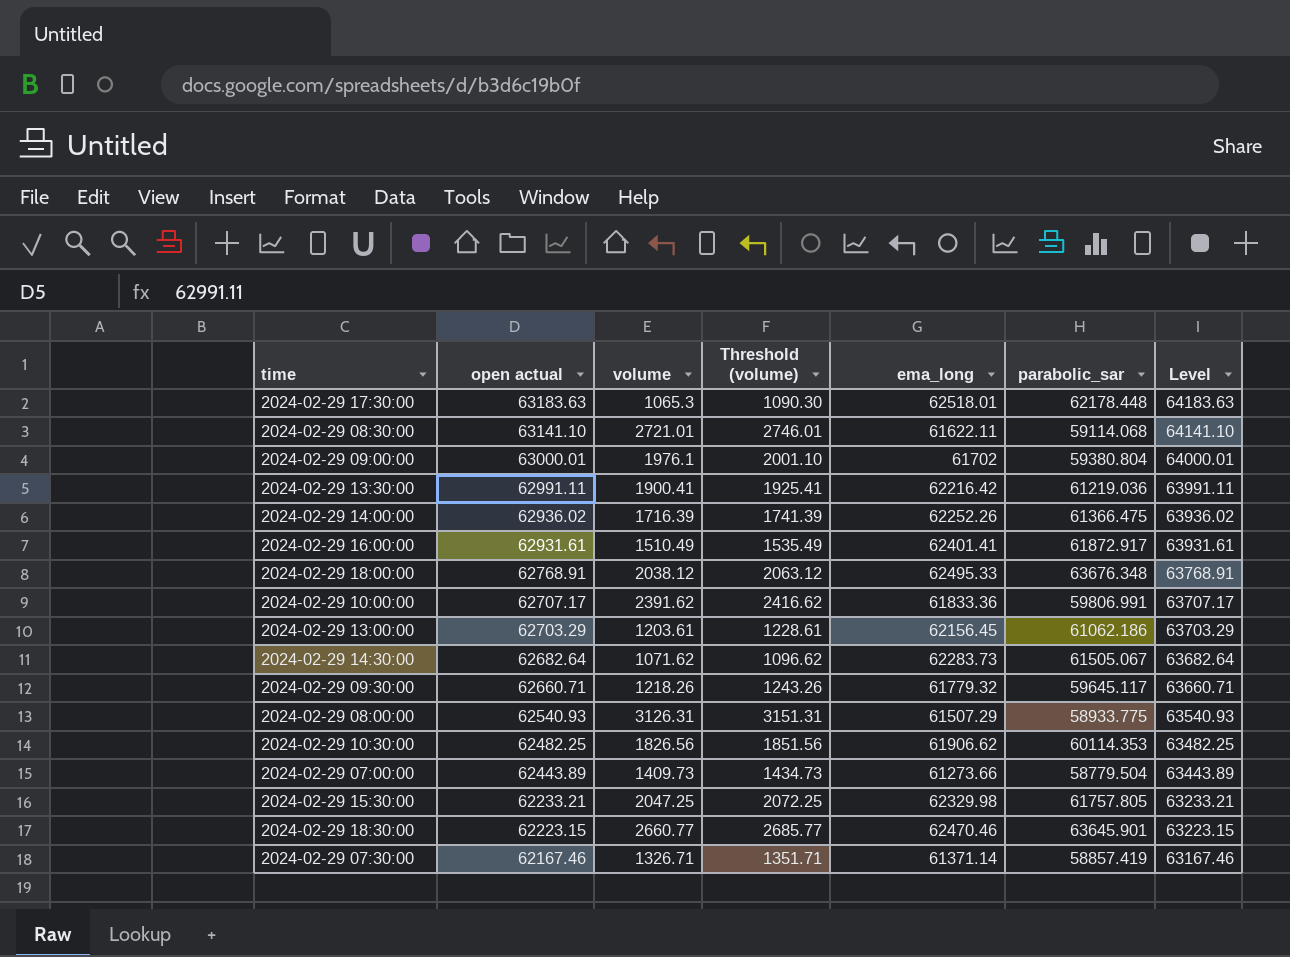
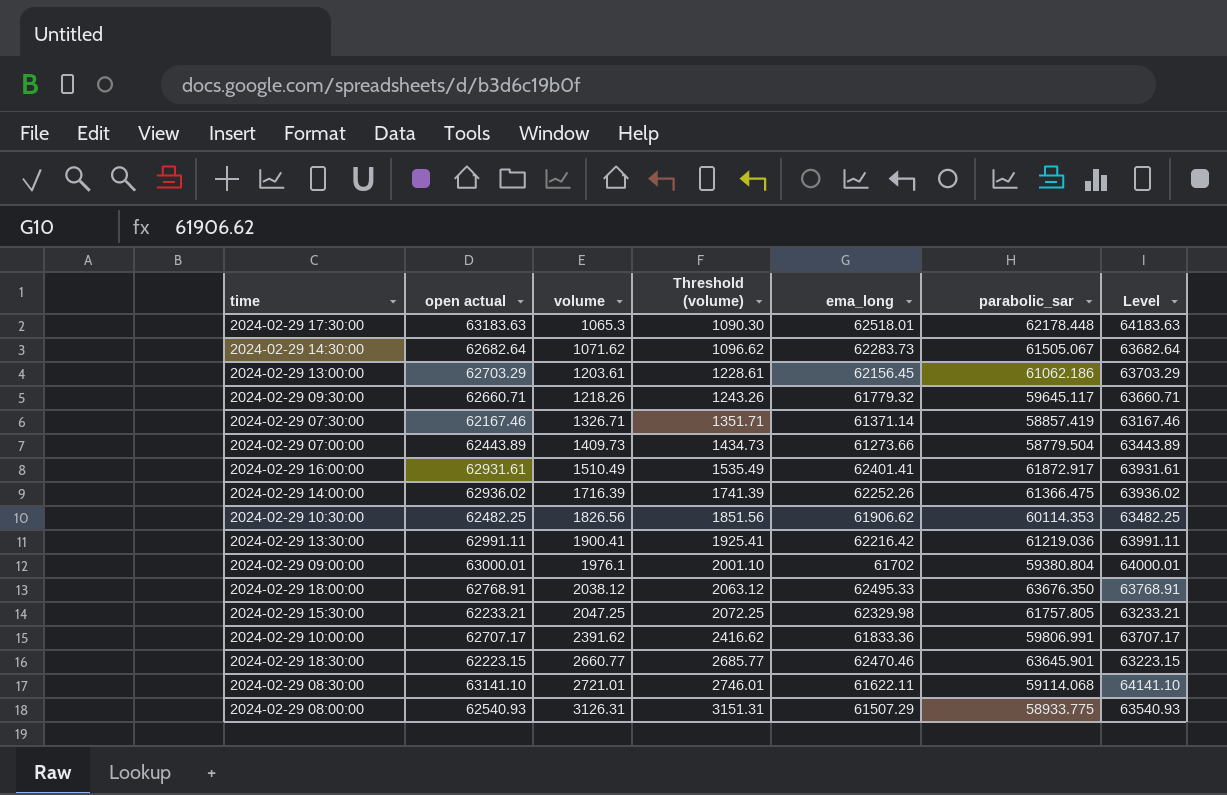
row order: open actual descending -> volume ascending
2024-02-29 18:00:00 | parabolic_sar: 63676.348 -> 63676.350

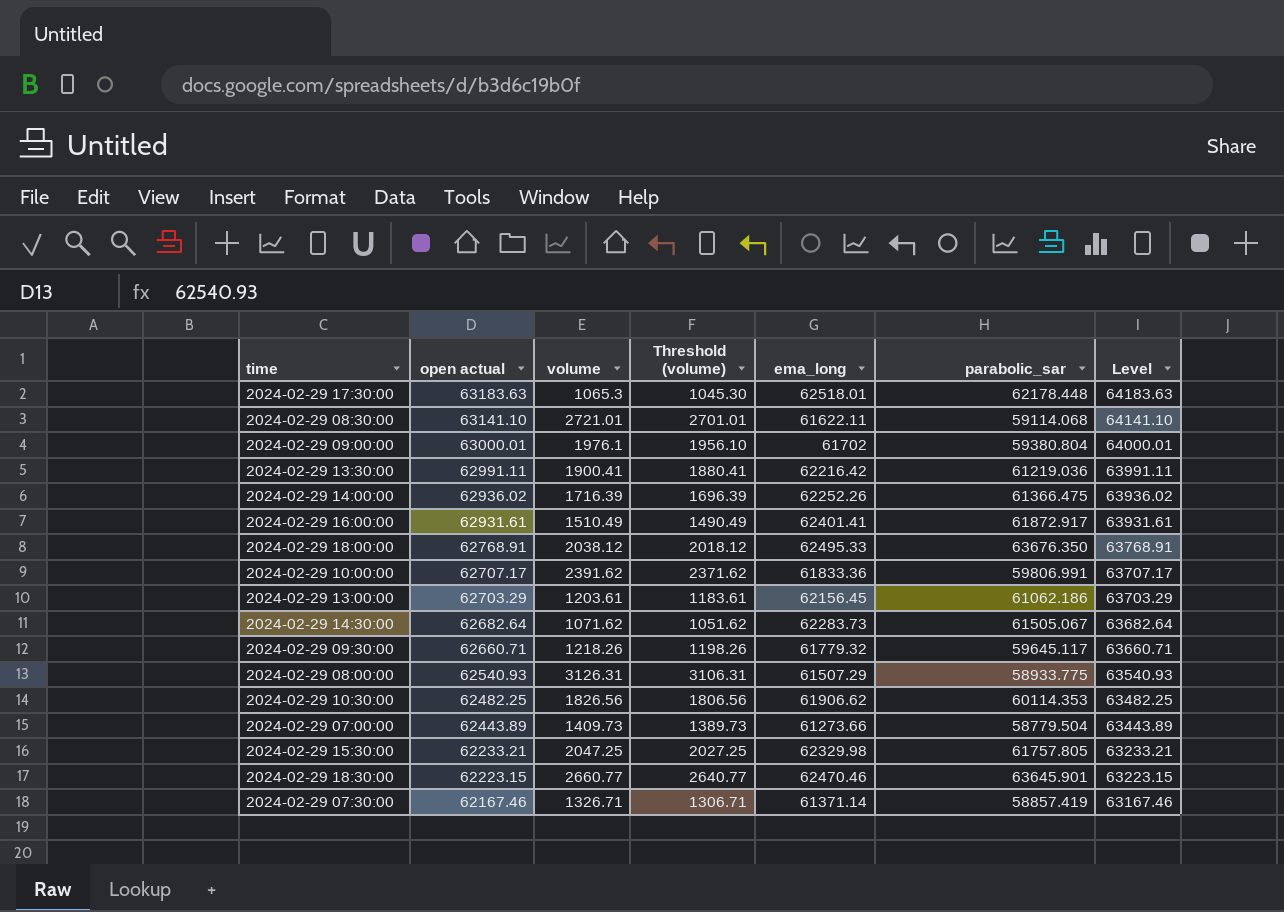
row order: volume ascending -> open actual descending
column Threshold (volume) | formula: [volume] + 25 -> [volume] - 20

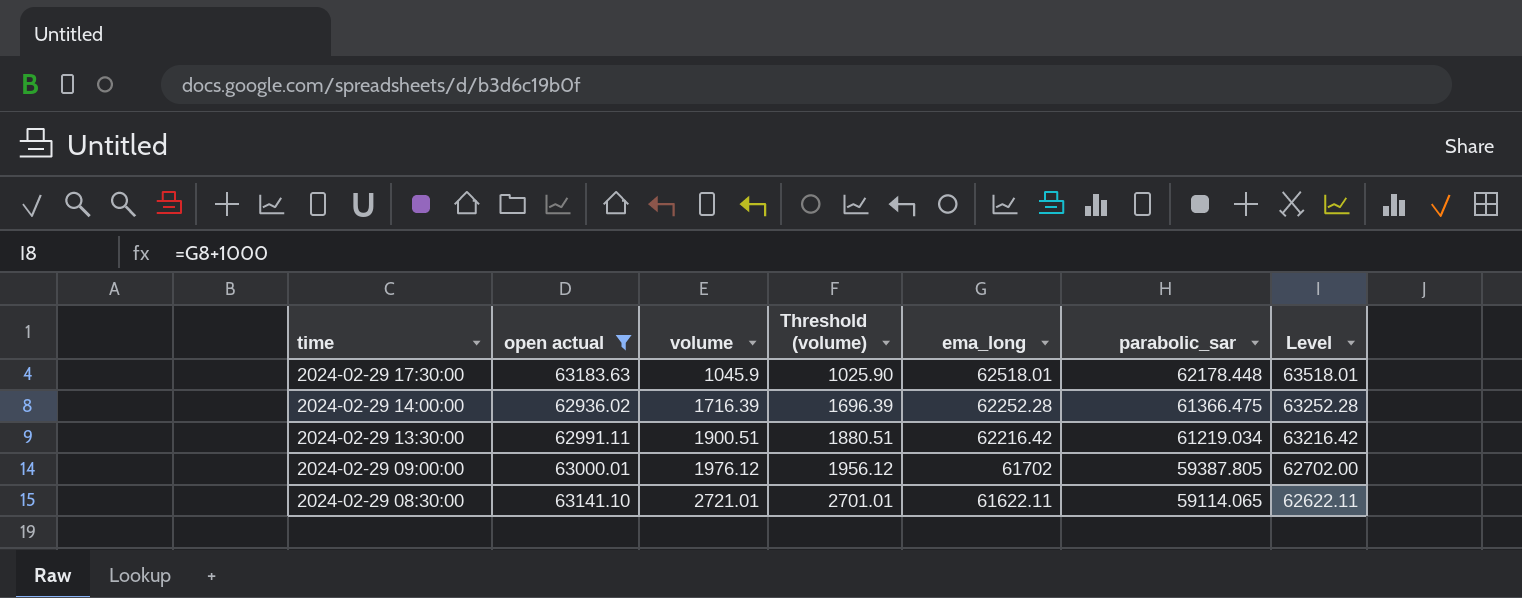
filter: none -> open actual >= 62936.02
row order: open actual descending -> time descending
column Level | formula: [open actual] + 1000 -> [ema_long] + 1000
2024-02-29 17:30:00 | volume: 1065.3 -> 1045.9
2024-02-29 17:30:00 | Threshold (volume): 1045.30 -> 1025.90
2024-02-29 14:00:00 | ema_long: 62252.26 -> 62252.28
2024-02-29 13:30:00 | volume: 1900.41 -> 1900.51
2024-02-29 13:30:00 | Threshold (volume): 1880.41 -> 1880.51
2024-02-29 13:30:00 | parabolic_sar: 61219.036 -> 61219.034
2024-02-29 09:00:00 | volume: 1976.1 -> 1976.12
2024-02-29 09:00:00 | Threshold (volume): 1956.10 -> 1956.12
2024-02-29 09:00:00 | parabolic_sar: 59380.804 -> 59387.805
2024-02-29 08:30:00 | parabolic_sar: 59114.068 -> 59114.065

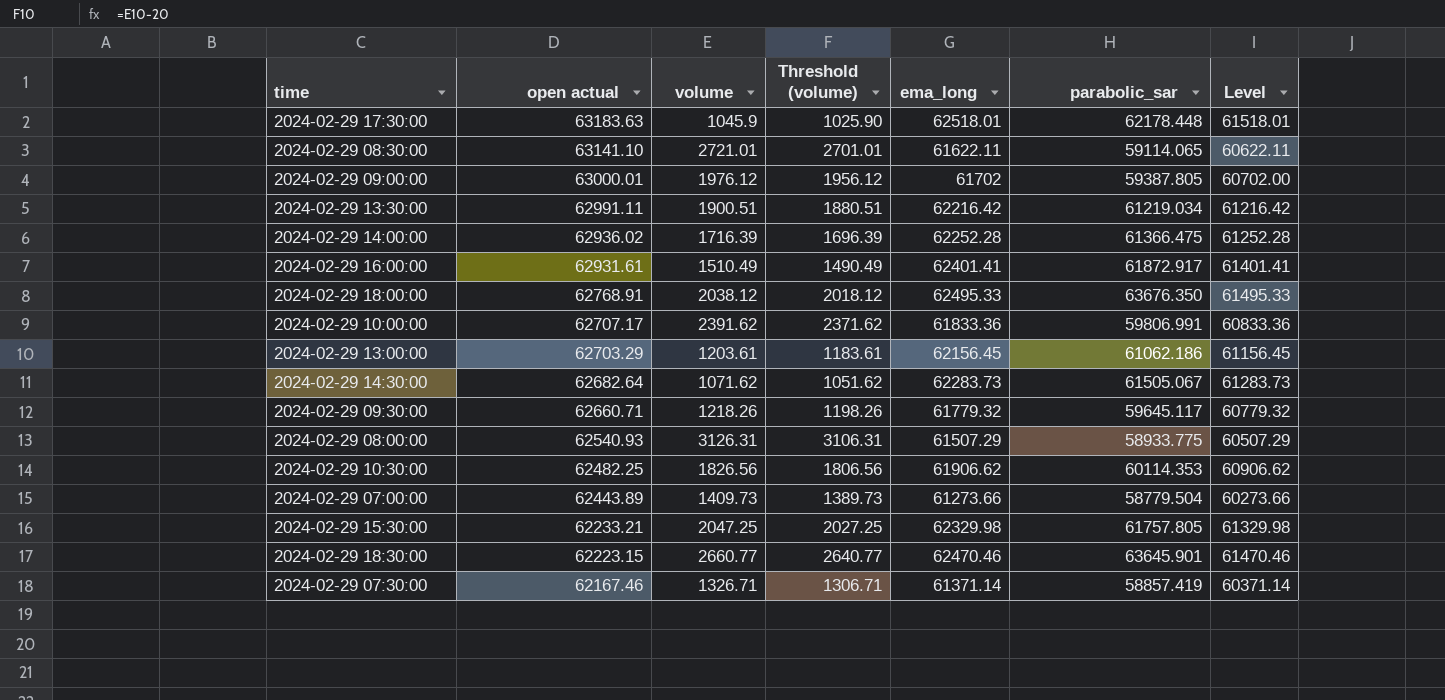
filter: open actual >= 62936.02 -> none
row order: time descending -> open actual descending
column Level | formula: [ema_long] + 1000 -> [ema_long] - 1000

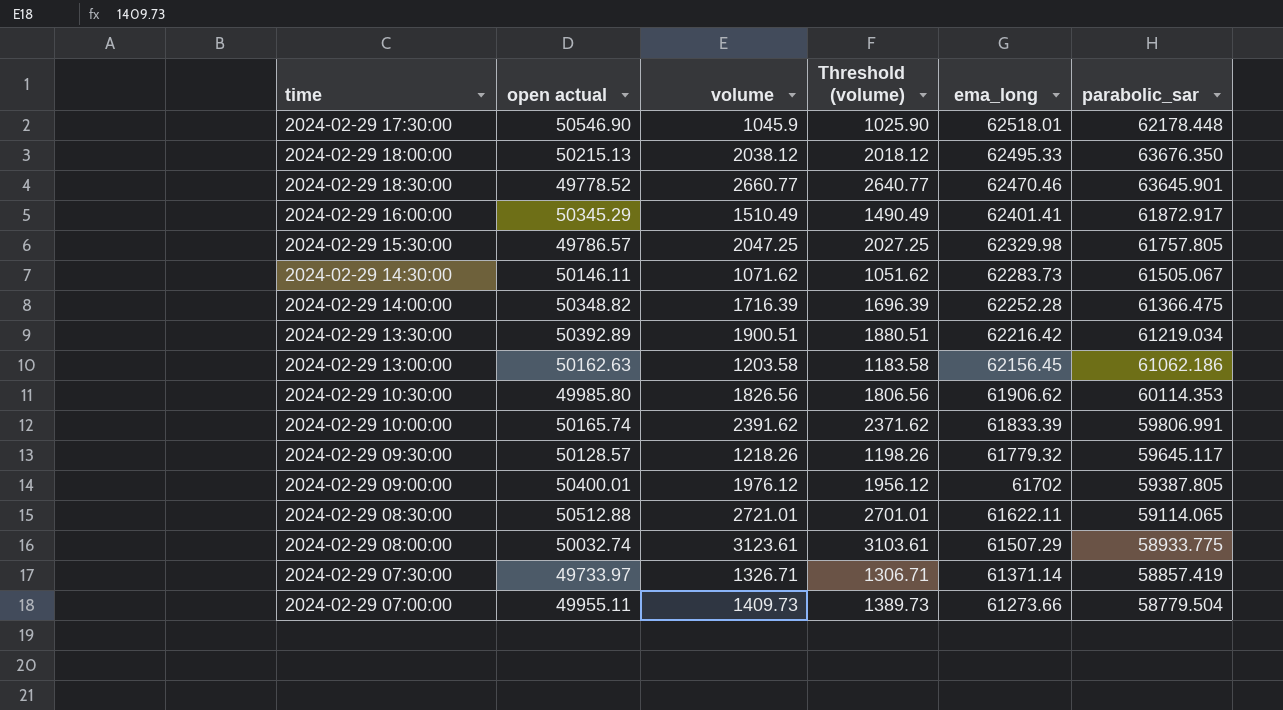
row order: open actual descending -> ema_long descending
column Level | formula: [ema_long] - 1000 -> none
2024-02-29 17:30:00 | open actual: 63183.63 -> 50546.90
2024-02-29 18:00:00 | open actual: 62768.91 -> 50215.13
2024-02-29 18:30:00 | open actual: 62223.15 -> 49778.52
2024-02-29 16:00:00 | open actual: 62931.61 -> 50345.29
2024-02-29 15:30:00 | open actual: 62233.21 -> 49786.57
2024-02-29 14:30:00 | open actual: 62682.64 -> 50146.11
2024-02-29 14:00:00 | open actual: 62936.02 -> 50348.82
2024-02-29 13:30:00 | open actual: 62991.11 -> 50392.89
2024-02-29 13:00:00 | open actual: 62703.29 -> 50162.63
2024-02-29 13:00:00 | volume: 1203.61 -> 1203.58
2024-02-29 13:00:00 | Threshold (volume): 1183.61 -> 1183.58
2024-02-29 10:30:00 | open actual: 62482.25 -> 49985.80
2024-02-29 10:00:00 | open actual: 62707.17 -> 50165.74
2024-02-29 10:00:00 | ema_long: 61833.36 -> 61833.39
2024-02-29 09:30:00 | open actual: 62660.71 -> 50128.57
2024-02-29 09:00:00 | open actual: 63000.01 -> 50400.01
2024-02-29 08:30:00 | open actual: 63141.10 -> 50512.88
2024-02-29 08:00:00 | open actual: 62540.93 -> 50032.74
2024-02-29 08:00:00 | volume: 3126.31 -> 3123.61
2024-02-29 08:00:00 | Threshold (volume): 3106.31 -> 3103.61
2024-02-29 07:30:00 | open actual: 62167.46 -> 49733.97
2024-02-29 07:00:00 | open actual: 62443.89 -> 49955.11

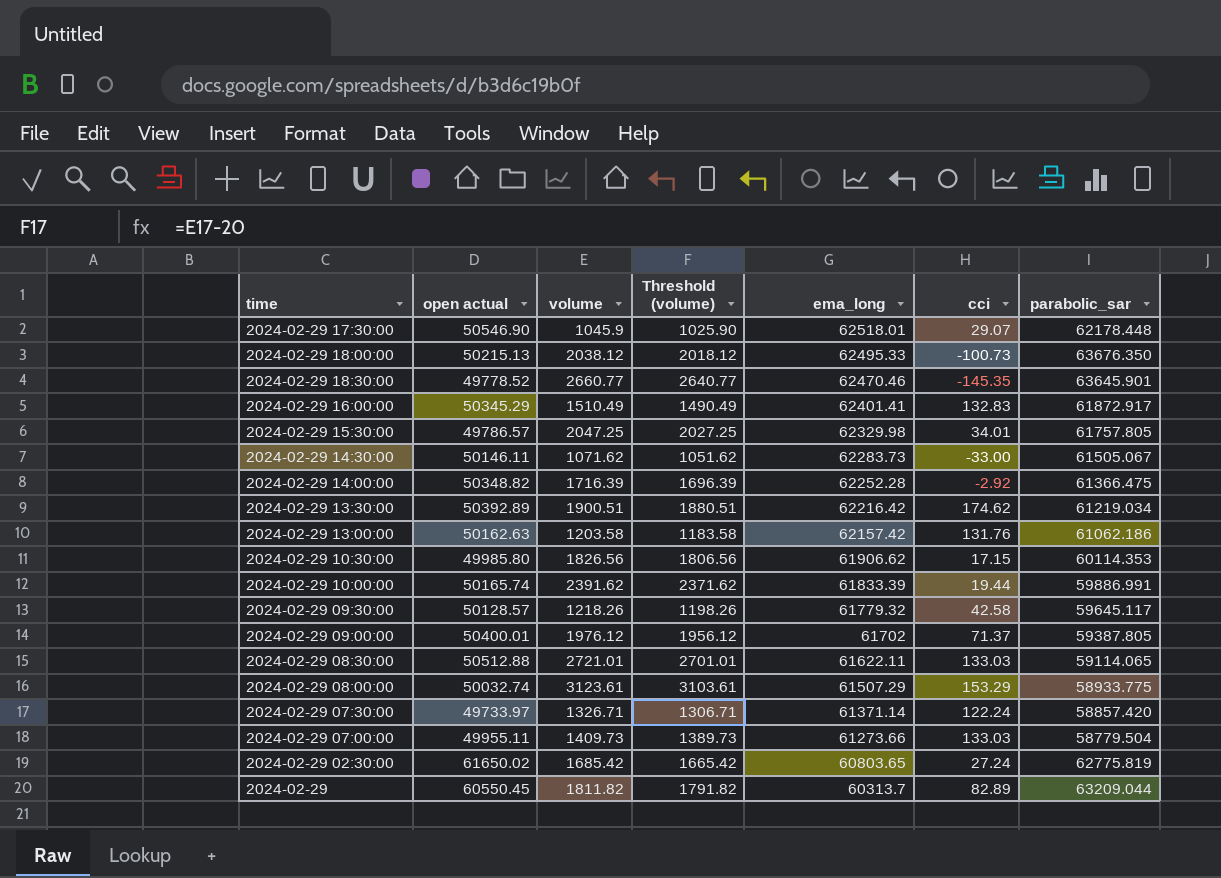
column cci | position: none -> 6
2024-02-29 13:00:00 | ema_long: 62156.45 -> 62157.42
2024-02-29 10:00:00 | parabolic_sar: 59806.991 -> 59886.991
2024-02-29 07:30:00 | parabolic_sar: 58857.419 -> 58857.420
row 2024-02-29 02:30:00: none -> 61650.02 | 1685.42 | 1665.42 | 60803.65 | 27.24 | 62775.819
row 2024-02-29: none -> 60550.45 | 1811.82 | 1791.82 | 60313.7 | 82.89 | 63209.044

